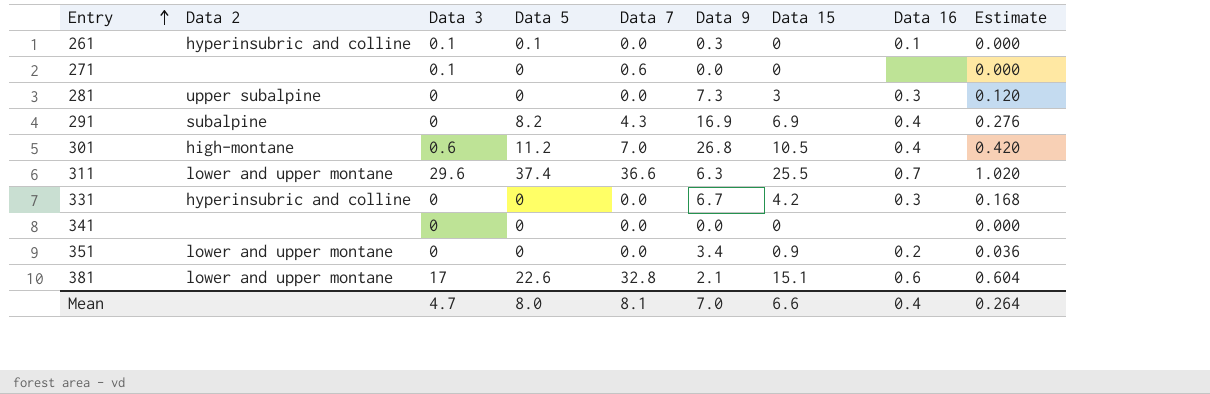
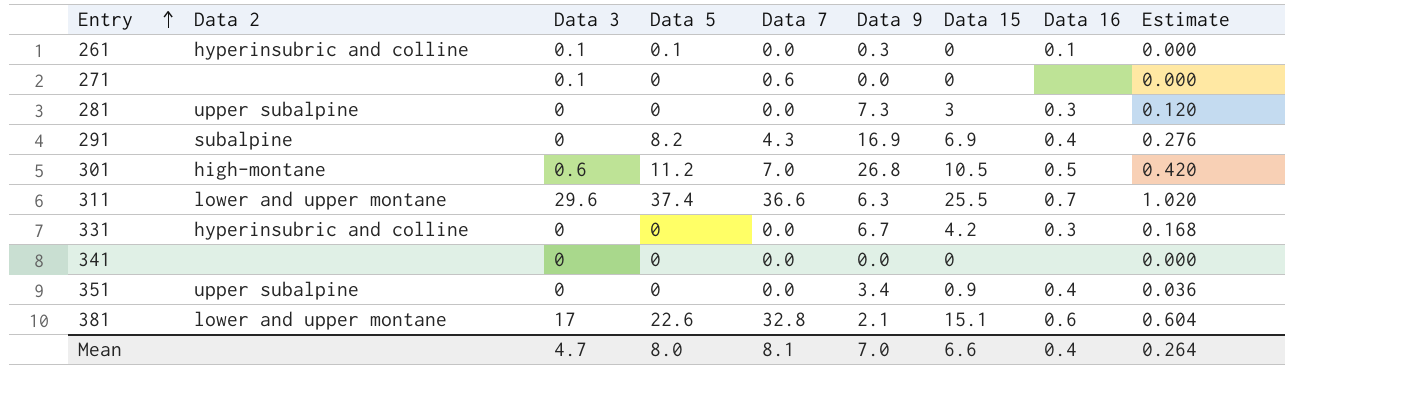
301 | Data 16: 0.4 -> 0.5
351 | Data 2: lower and upper montane -> upper subalpine
351 | Data 16: 0.2 -> 0.4

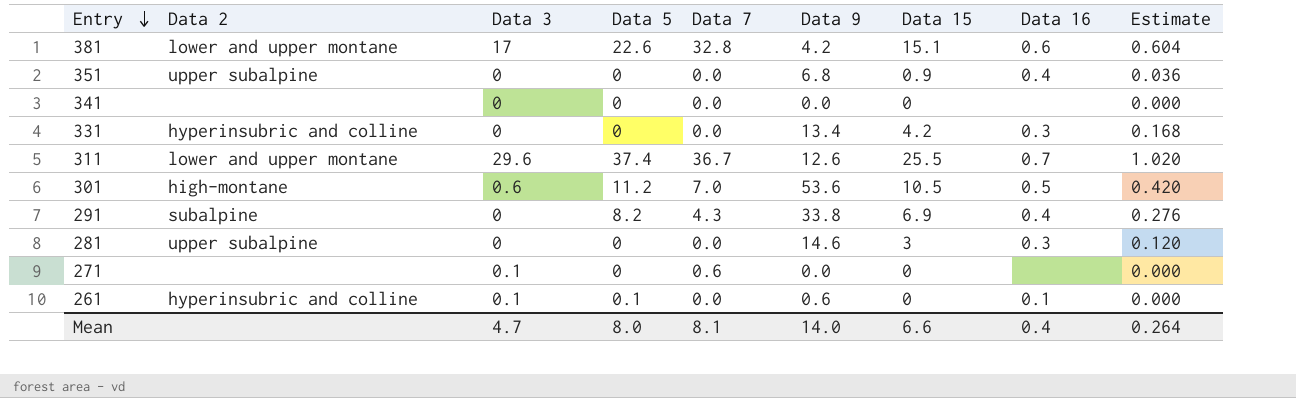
row order: Entry ascending -> Entry descending
381 | Data 9: 2.1 -> 4.2
351 | Data 9: 3.4 -> 6.8
331 | Data 9: 6.7 -> 13.4
311 | Data 7: 36.6 -> 36.7
311 | Data 9: 6.3 -> 12.6
301 | Data 9: 26.8 -> 53.6
291 | Data 9: 16.9 -> 33.8
281 | Data 9: 7.3 -> 14.6
261 | Data 9: 0.3 -> 0.6
Mean | Data 9: 7.0 -> 14.0

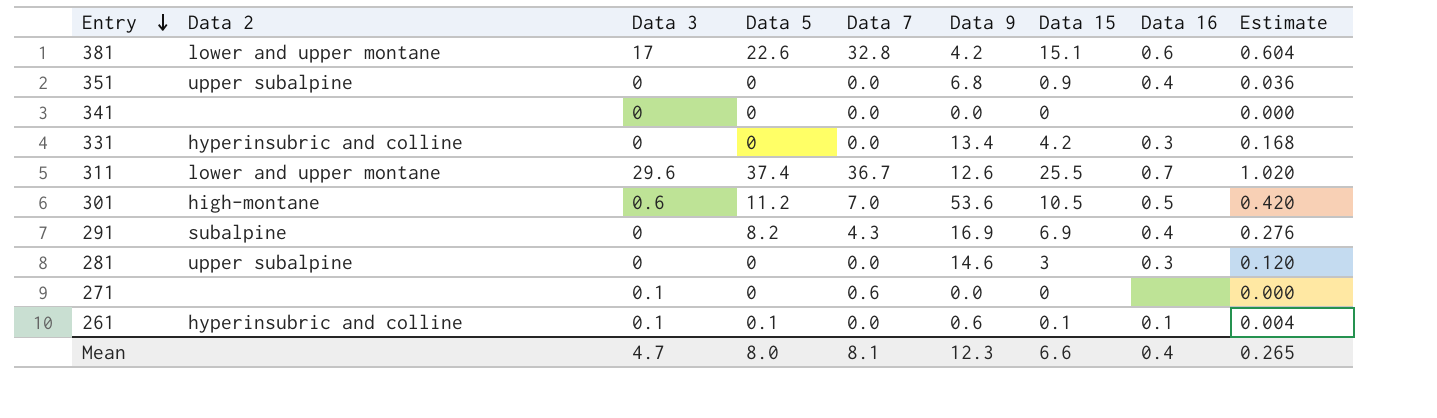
291 | Data 9: 33.8 -> 16.9
261 | Data 15: 0 -> 0.1
261 | Estimate: 0.000 -> 0.004
Mean | Data 9: 14.0 -> 12.3
Mean | Estimate: 0.264 -> 0.265

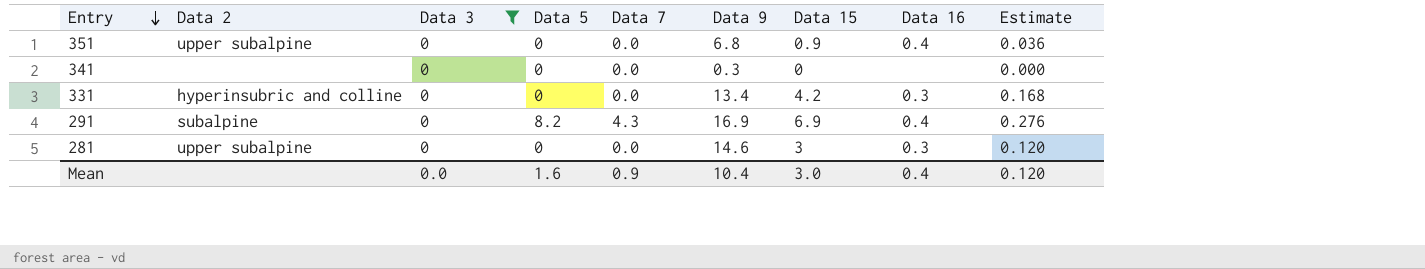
filter: none -> Data 3 = 0
341 | Data 9: 0.0 -> 0.3
Mean | Data 3: 4.7 -> 0.0
Mean | Data 5: 8.0 -> 1.6
Mean | Data 7: 8.1 -> 0.9
Mean | Data 9: 12.3 -> 10.4
Mean | Data 15: 6.6 -> 3.0
Mean | Estimate: 0.265 -> 0.120

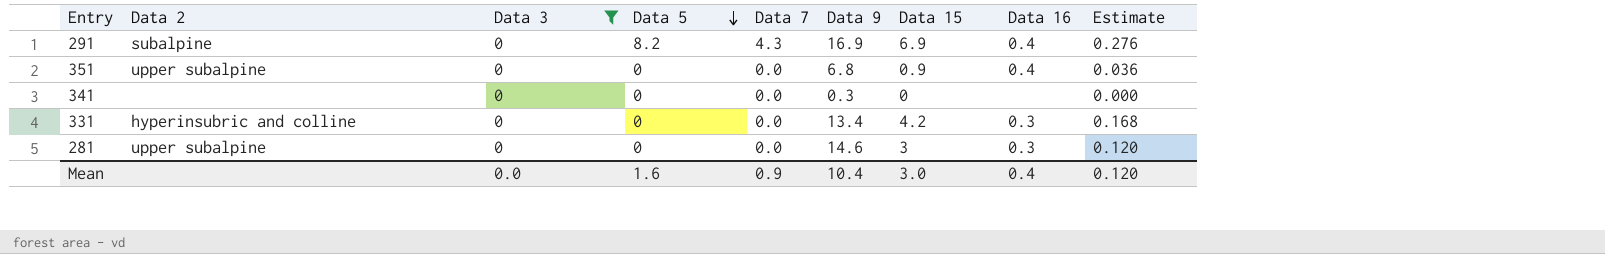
row order: Entry descending -> Data 5 descending

